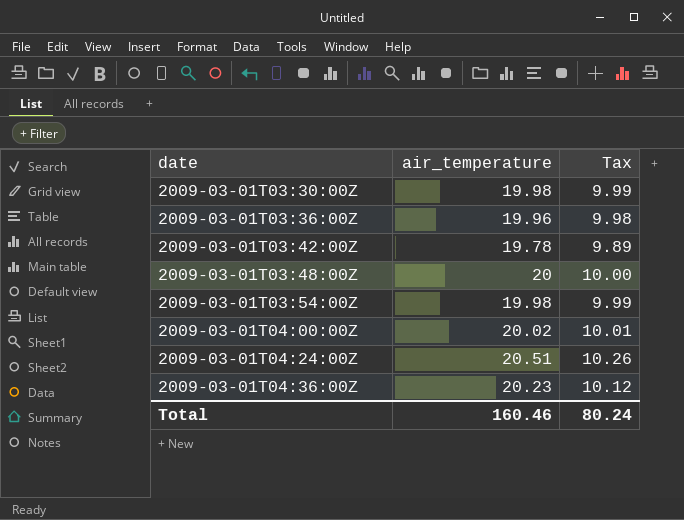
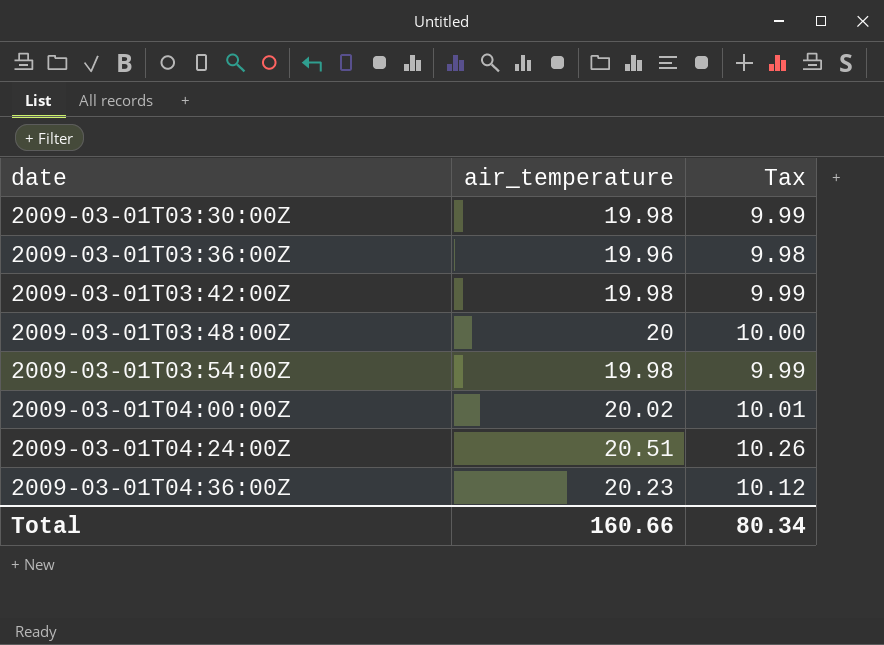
2009-03-01T03:42:00Z | air_temperature: 19.78 -> 19.98
2009-03-01T03:42:00Z | Tax: 9.89 -> 9.99
Total | air_temperature: 160.46 -> 160.66
Total | Tax: 80.24 -> 80.34

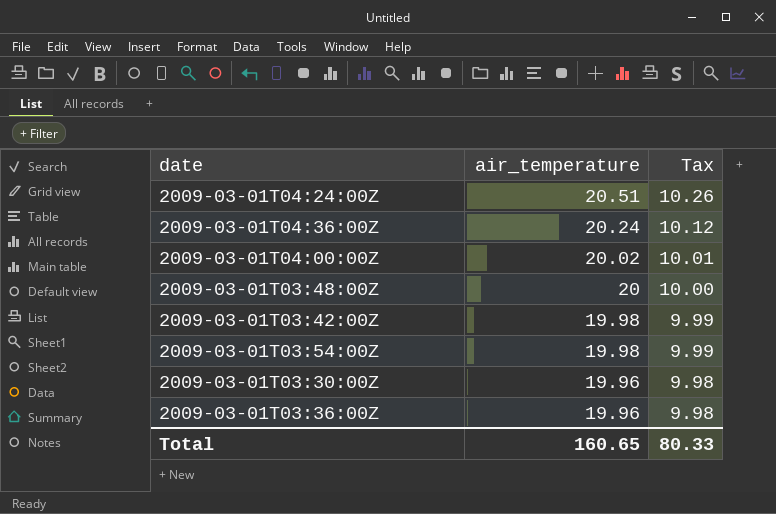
row order: date ascending -> air_temperature descending
2009-03-01T04:36:00Z | air_temperature: 20.23 -> 20.24
2009-03-01T03:30:00Z | air_temperature: 19.98 -> 19.96
2009-03-01T03:30:00Z | Tax: 9.99 -> 9.98
Total | air_temperature: 160.66 -> 160.65
Total | Tax: 80.34 -> 80.33

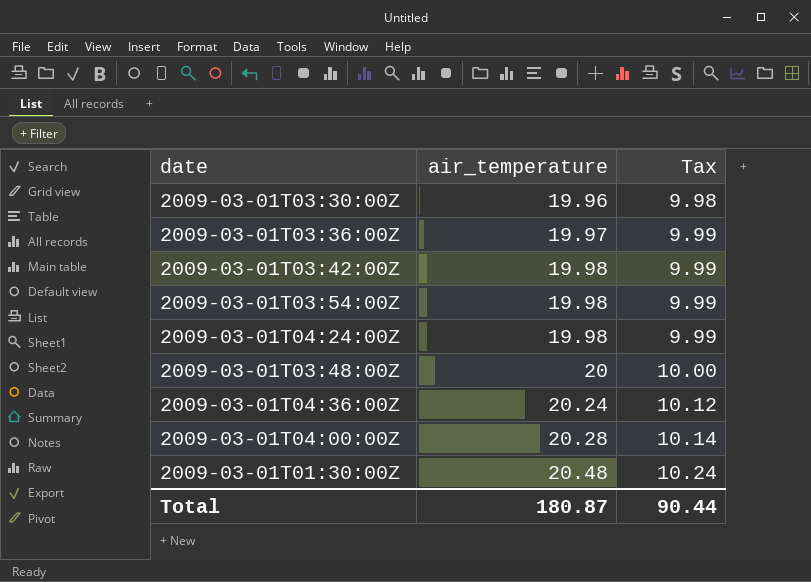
row order: air_temperature descending -> air_temperature ascending
2009-03-01T03:36:00Z | air_temperature: 19.96 -> 19.97
2009-03-01T03:36:00Z | Tax: 9.98 -> 9.99
2009-03-01T04:24:00Z | air_temperature: 20.51 -> 19.98
2009-03-01T04:24:00Z | Tax: 10.26 -> 9.99
2009-03-01T04:00:00Z | air_temperature: 20.02 -> 20.28
2009-03-01T04:00:00Z | Tax: 10.01 -> 10.14
row 2009-03-01T01:30:00Z: none -> 20.48 | 10.24
Total | air_temperature: 160.65 -> 180.87
Total | Tax: 80.33 -> 90.44

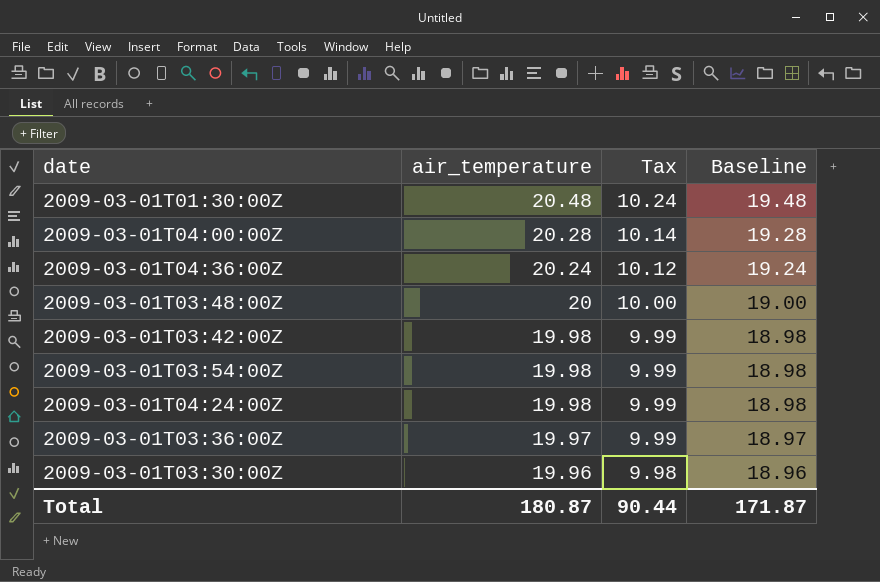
row order: air_temperature ascending -> air_temperature descending
column Baseline | formula: none -> [air_temperature] - 1

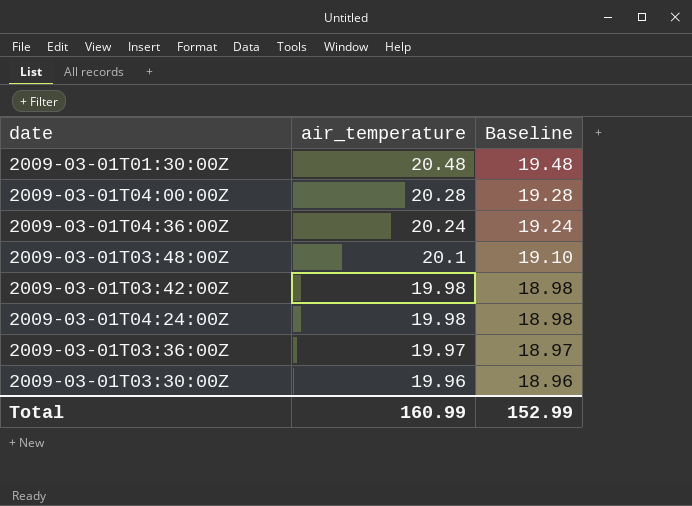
column Tax | formula: [air_temperature] * 0.5 -> none
row 2009-03-01T03:54:00Z: 19.98 | 9.99 | 18.98 -> none
2009-03-01T03:48:00Z | air_temperature: 20 -> 20.1
2009-03-01T03:48:00Z | Baseline: 19.00 -> 19.10
Total | air_temperature: 180.87 -> 160.99
Total | Baseline: 171.87 -> 152.99

